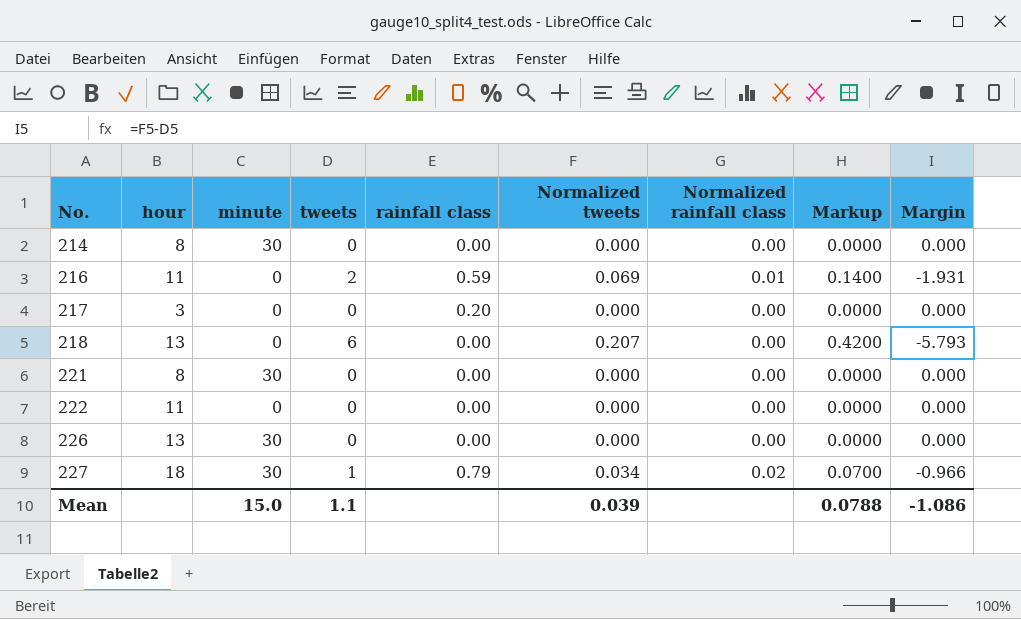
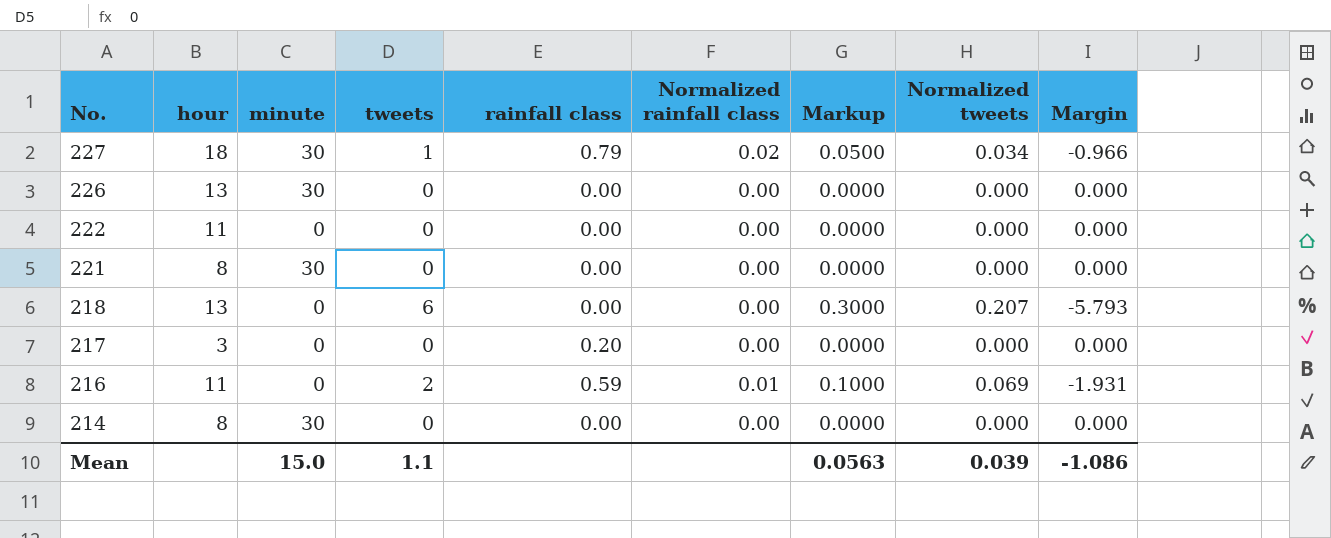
row order: No. ascending -> No. descending
column Markup | formula: [tweets] * 0.07 -> [tweets] * 0.05
column Normalized tweets | position: 6 -> 8
Mean | Markup: 0.0788 -> 0.0563

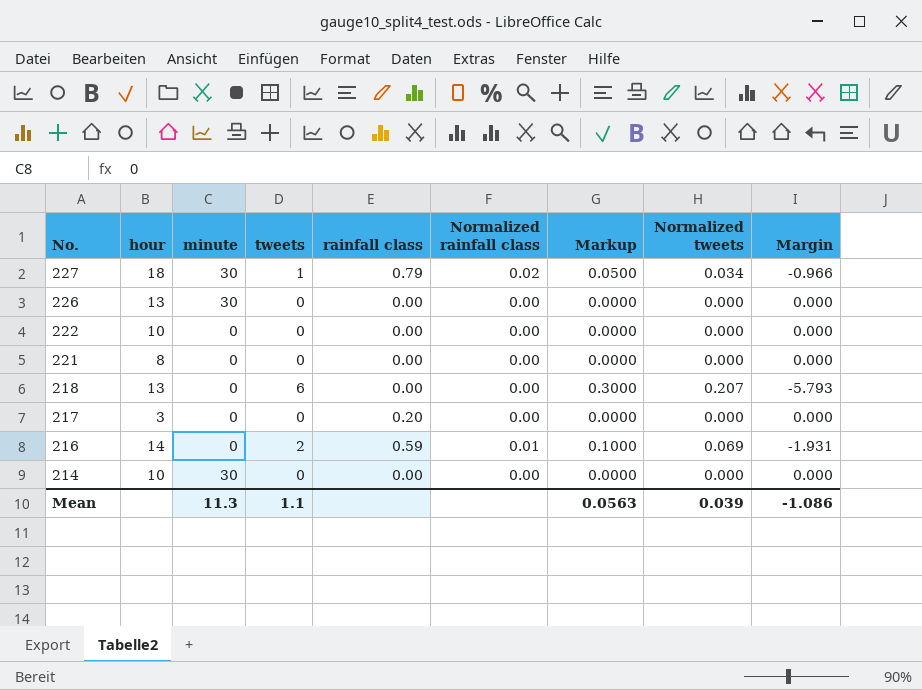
222 | hour: 11 -> 10
221 | minute: 30 -> 0
216 | hour: 11 -> 14
214 | hour: 8 -> 10
Mean | minute: 15.0 -> 11.3

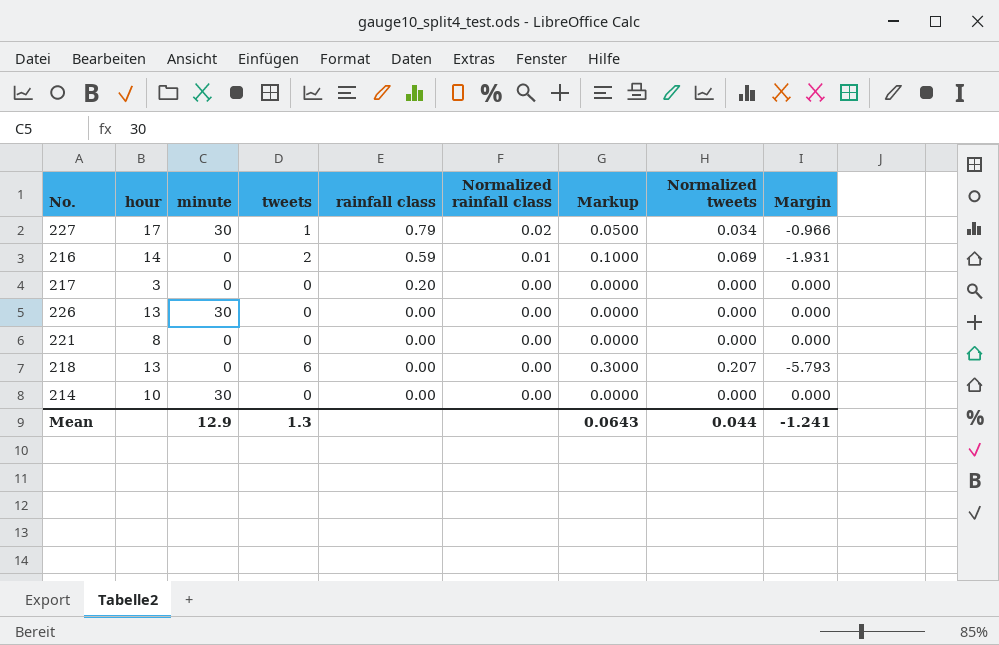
row order: No. descending -> rainfall class descending
row 222: 10 | 0 | 0 | 0.00 | 0.00 | 0.0000 | 0.000 | 0.000 -> none
227 | hour: 18 -> 17
Mean | minute: 11.3 -> 12.9
Mean | tweets: 1.1 -> 1.3
Mean | Markup: 0.0563 -> 0.0643
Mean | Normalized tweets: 0.039 -> 0.044
Mean | Margin: -1.086 -> -1.241

